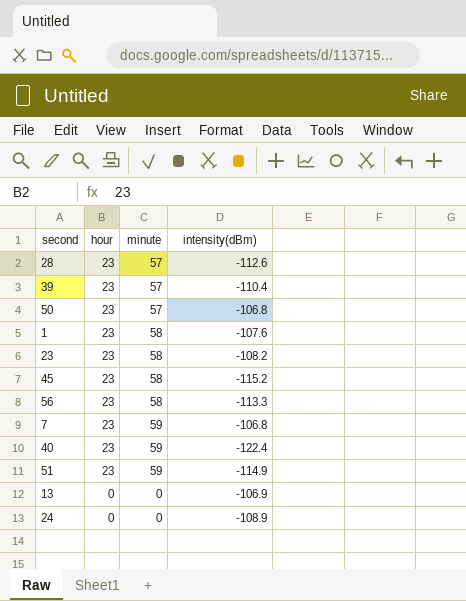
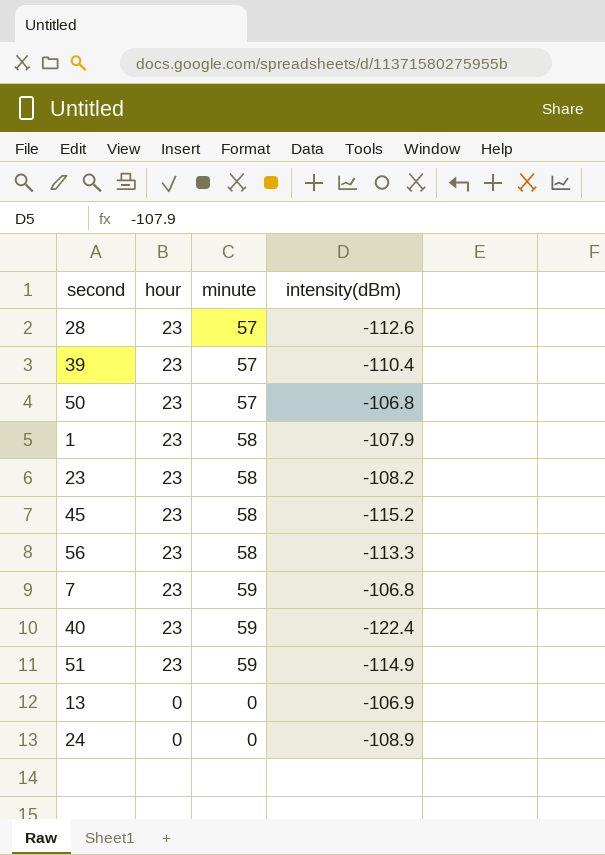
1 | intensity(dBm): -107.6 -> -107.9

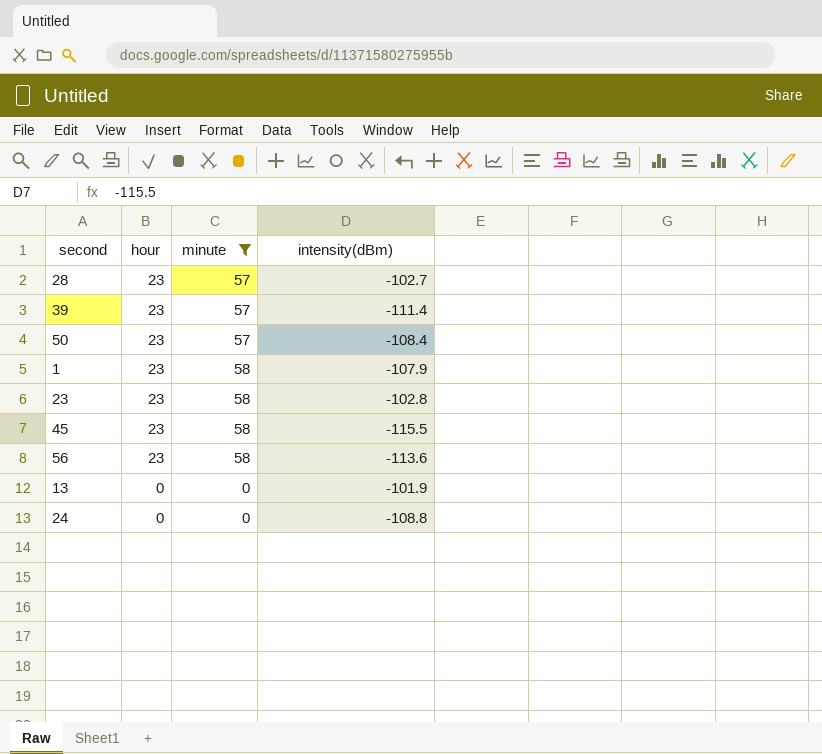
filter: none -> minute != 59
28 | intensity(dBm): -112.6 -> -102.7
39 | intensity(dBm): -110.4 -> -111.4
50 | intensity(dBm): -106.8 -> -108.4
23 | intensity(dBm): -108.2 -> -102.8
45 | intensity(dBm): -115.2 -> -115.5
56 | intensity(dBm): -113.3 -> -113.6
13 | intensity(dBm): -106.9 -> -101.9
24 | intensity(dBm): -108.9 -> -108.8

